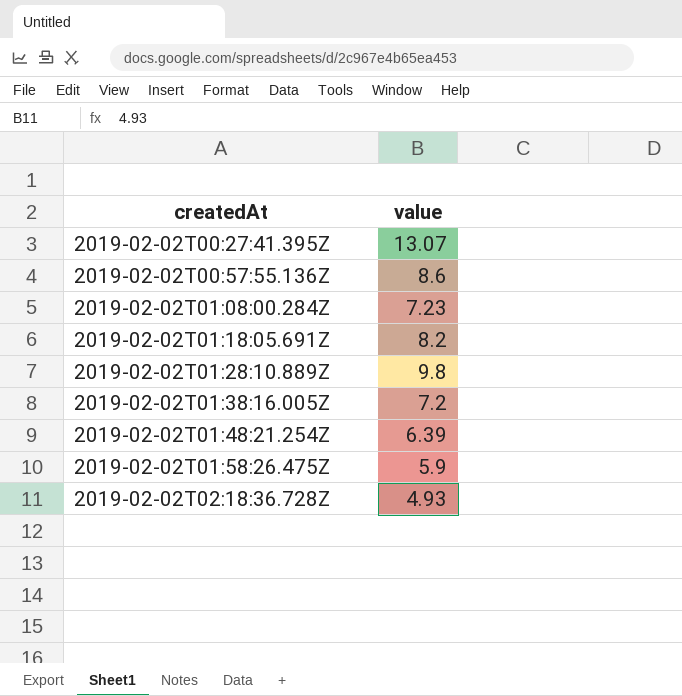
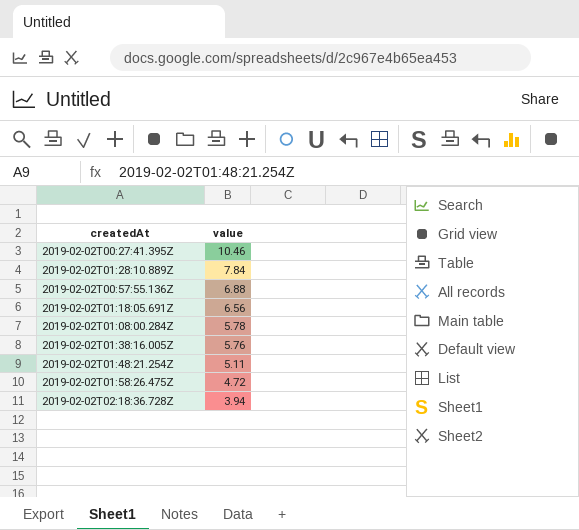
row order: createdAt ascending -> value descending
2019-02-02T00:27:41.395Z | value: 13.07 -> 10.46
2019-02-02T01:28:10.889Z | value: 9.8 -> 7.84
2019-02-02T00:57:55.136Z | value: 8.6 -> 6.88
2019-02-02T01:18:05.691Z | value: 8.2 -> 6.56
2019-02-02T01:08:00.284Z | value: 7.23 -> 5.78
2019-02-02T01:38:16.005Z | value: 7.2 -> 5.76
2019-02-02T01:48:21.254Z | value: 6.39 -> 5.11
2019-02-02T01:58:26.475Z | value: 5.9 -> 4.72
2019-02-02T02:18:36.728Z | value: 4.93 -> 3.94

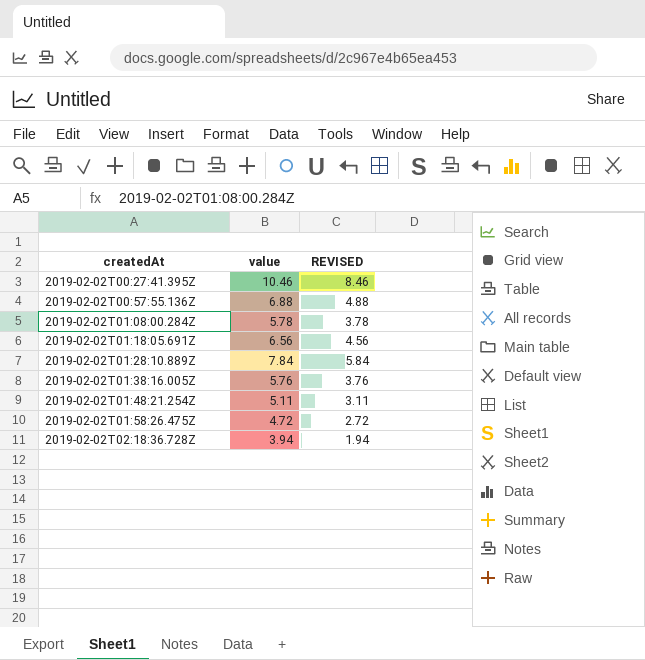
row order: value descending -> createdAt ascending
column REVISED | formula: none -> [value] - 2

